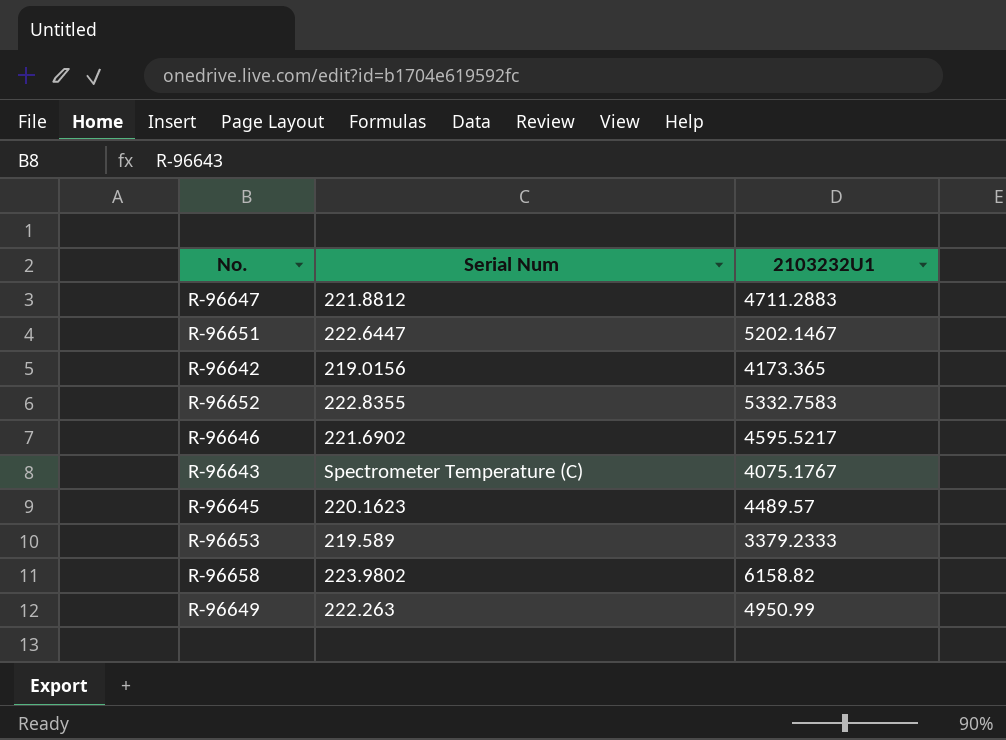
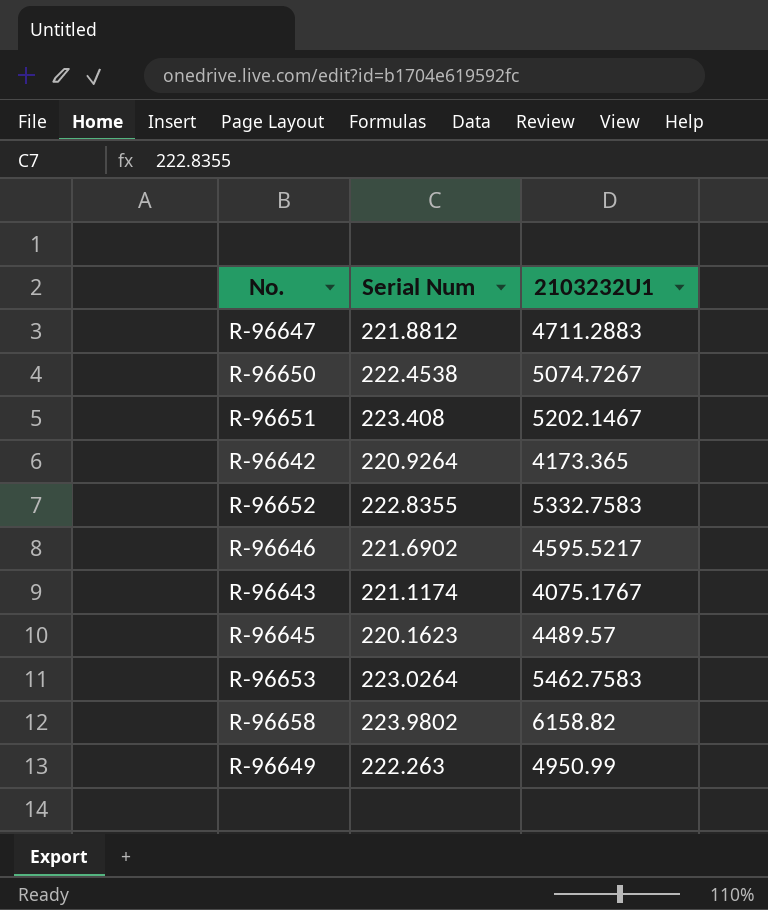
row R-96650: none -> 222.4538 | 5074.7267
R-96651 | Serial Num: 222.6447 -> 223.408
R-96642 | Serial Num: 219.0156 -> 220.9264
R-96643 | Serial Num: Spectrometer Temperature (C) -> 221.1174
R-96653 | Serial Num: 219.589 -> 223.0264
R-96653 | 2103232U1: 3379.2333 -> 5462.7583

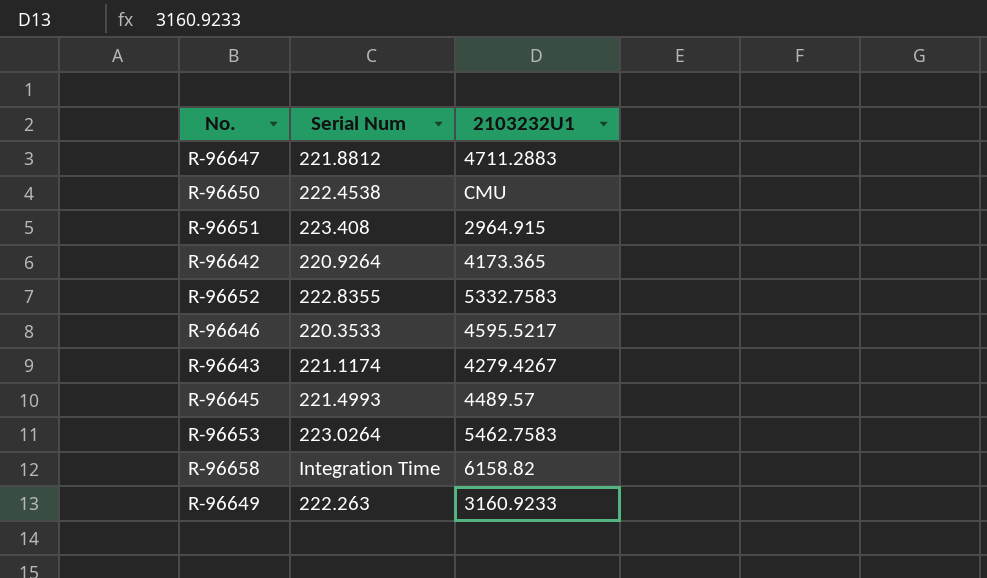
R-96650 | 2103232U1: 5074.7267 -> CMU
R-96651 | 2103232U1: 5202.1467 -> 2964.915
R-96646 | Serial Num: 221.6902 -> 220.3533
R-96643 | 2103232U1: 4075.1767 -> 4279.4267
R-96645 | Serial Num: 220.1623 -> 221.4993
R-96658 | Serial Num: 223.9802 -> Integration Time
R-96649 | 2103232U1: 4950.99 -> 3160.9233

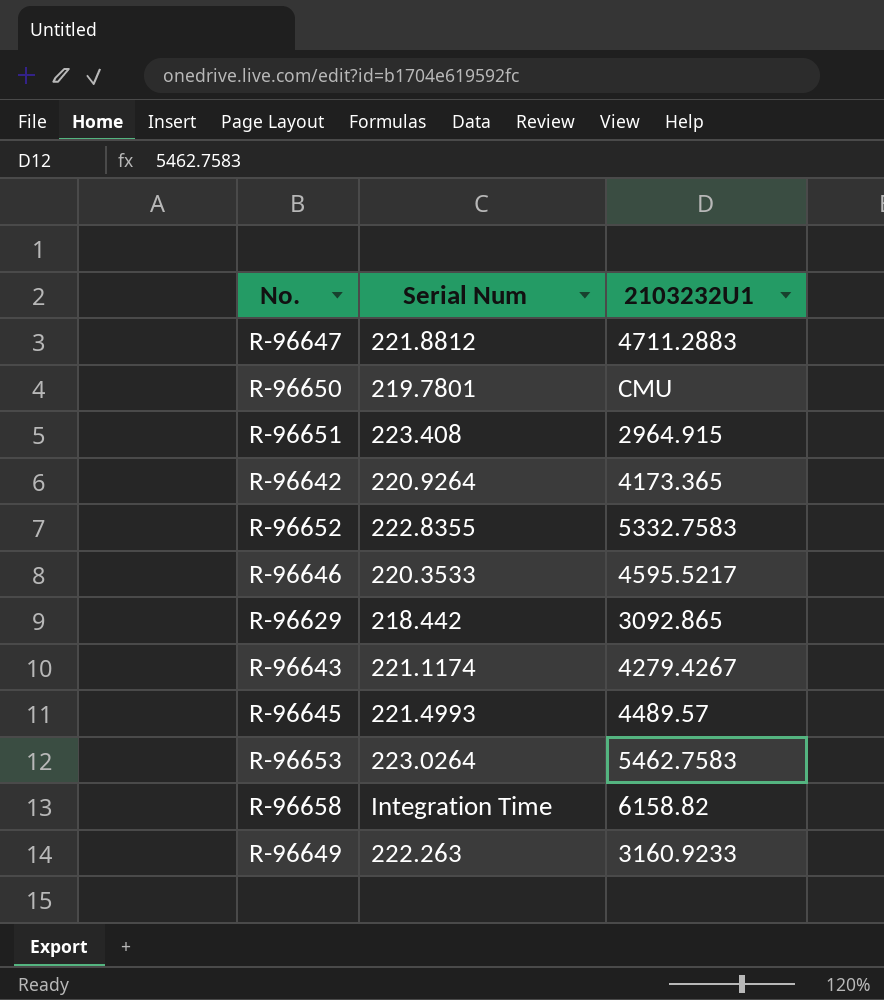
R-96650 | Serial Num: 222.4538 -> 219.7801
row R-96629: none -> 218.442 | 3092.865

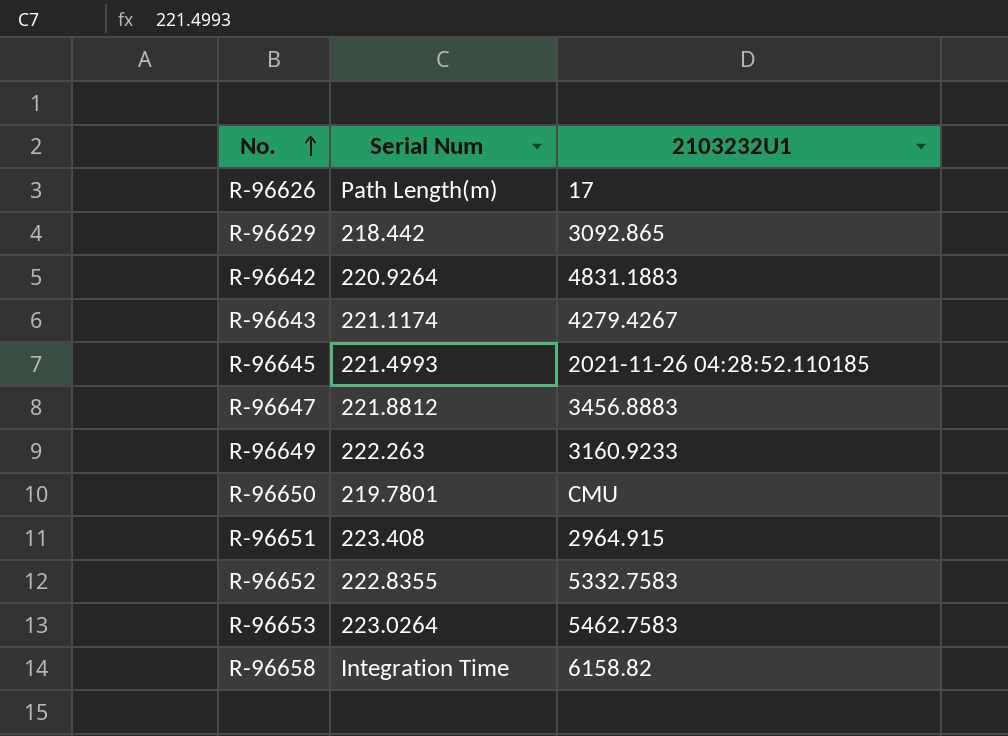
row order: none -> No. ascending
row R-96646: 220.3533 | 4595.5217 -> none
row R-96626: none -> Path Length(m) | 17
R-96642 | 2103232U1: 4173.365 -> 4831.1883
R-96645 | 2103232U1: 4489.57 -> 2021-11-26 04:28:52.110185
R-96647 | 2103232U1: 4711.2883 -> 3456.8883

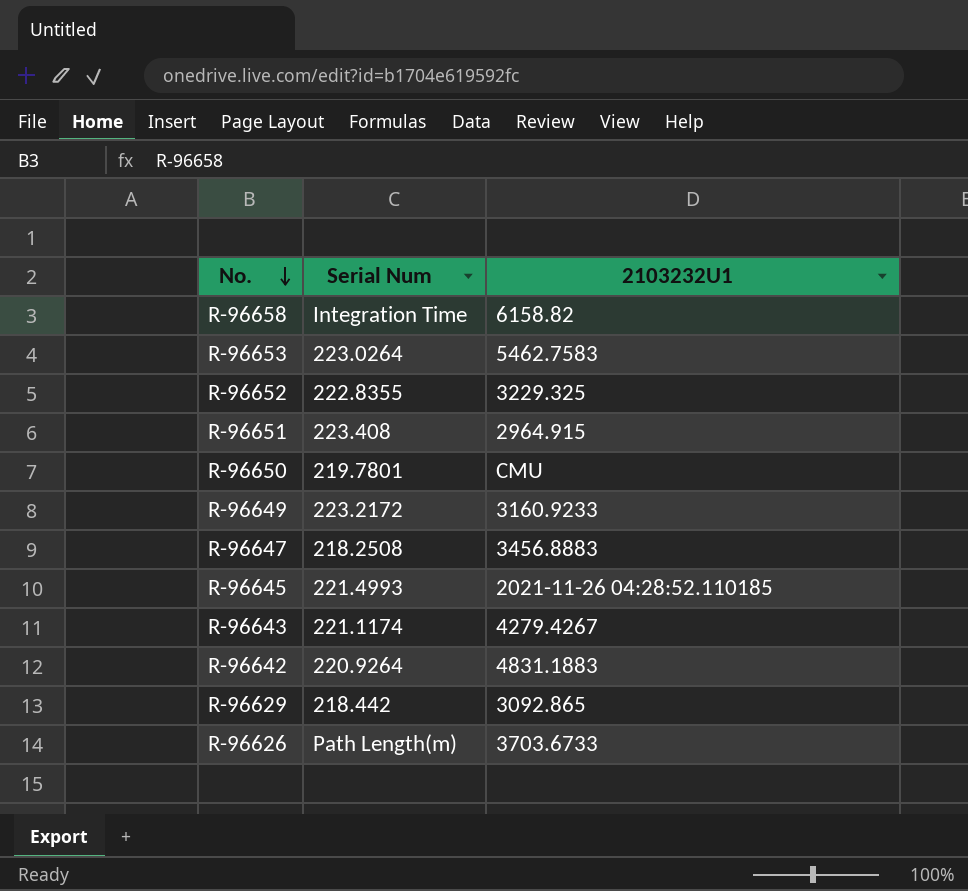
row order: No. ascending -> No. descending
R-96652 | 2103232U1: 5332.7583 -> 3229.325
R-96649 | Serial Num: 222.263 -> 223.2172
R-96647 | Serial Num: 221.8812 -> 218.2508
R-96626 | 2103232U1: 17 -> 3703.6733

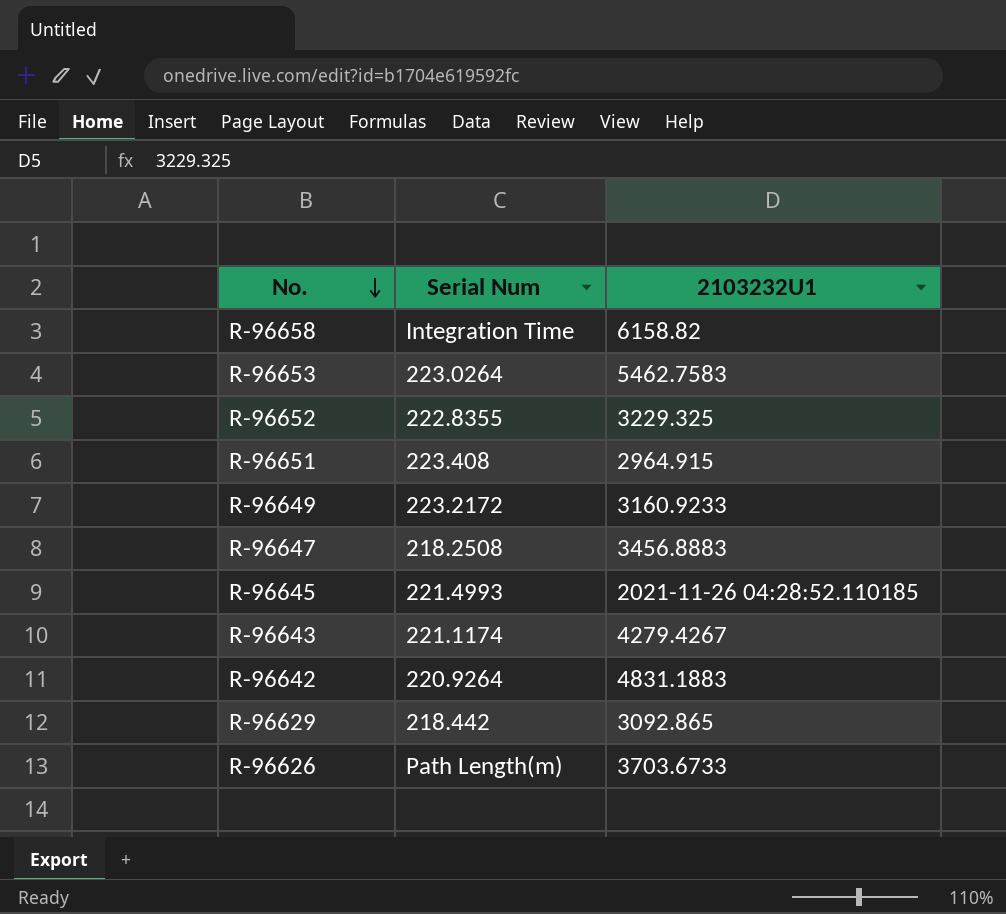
row R-96650: 219.7801 | CMU -> none

